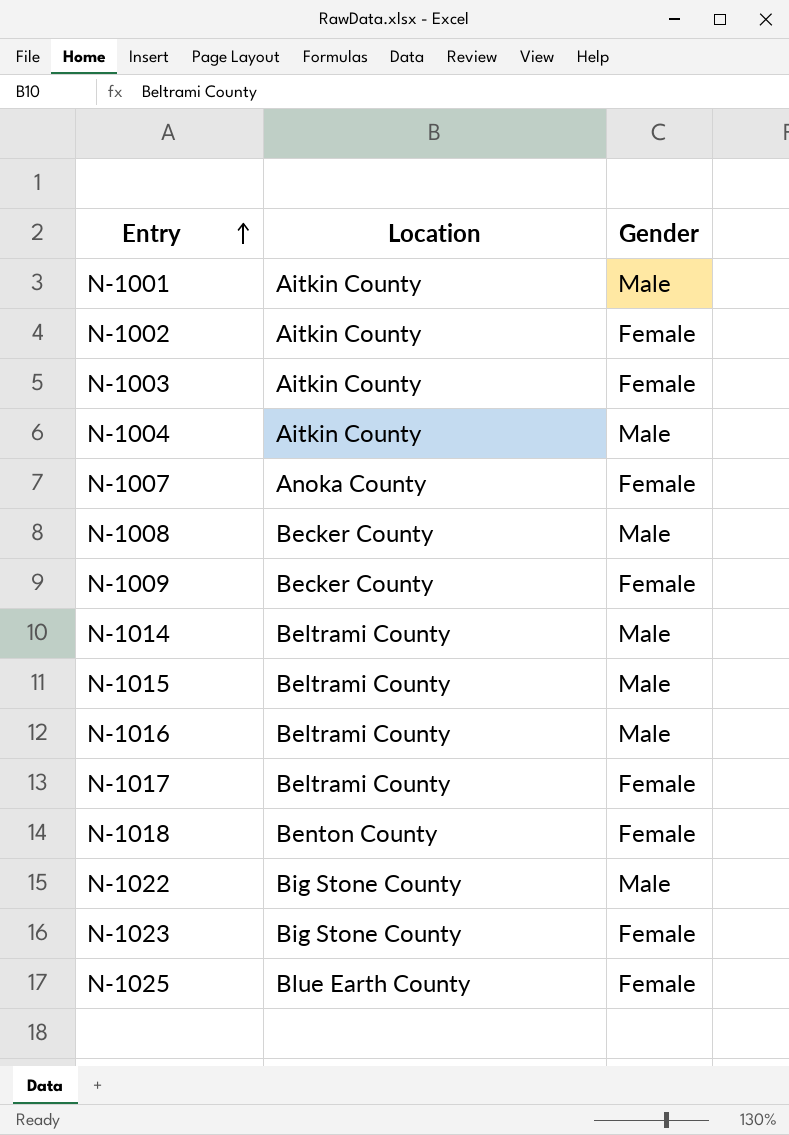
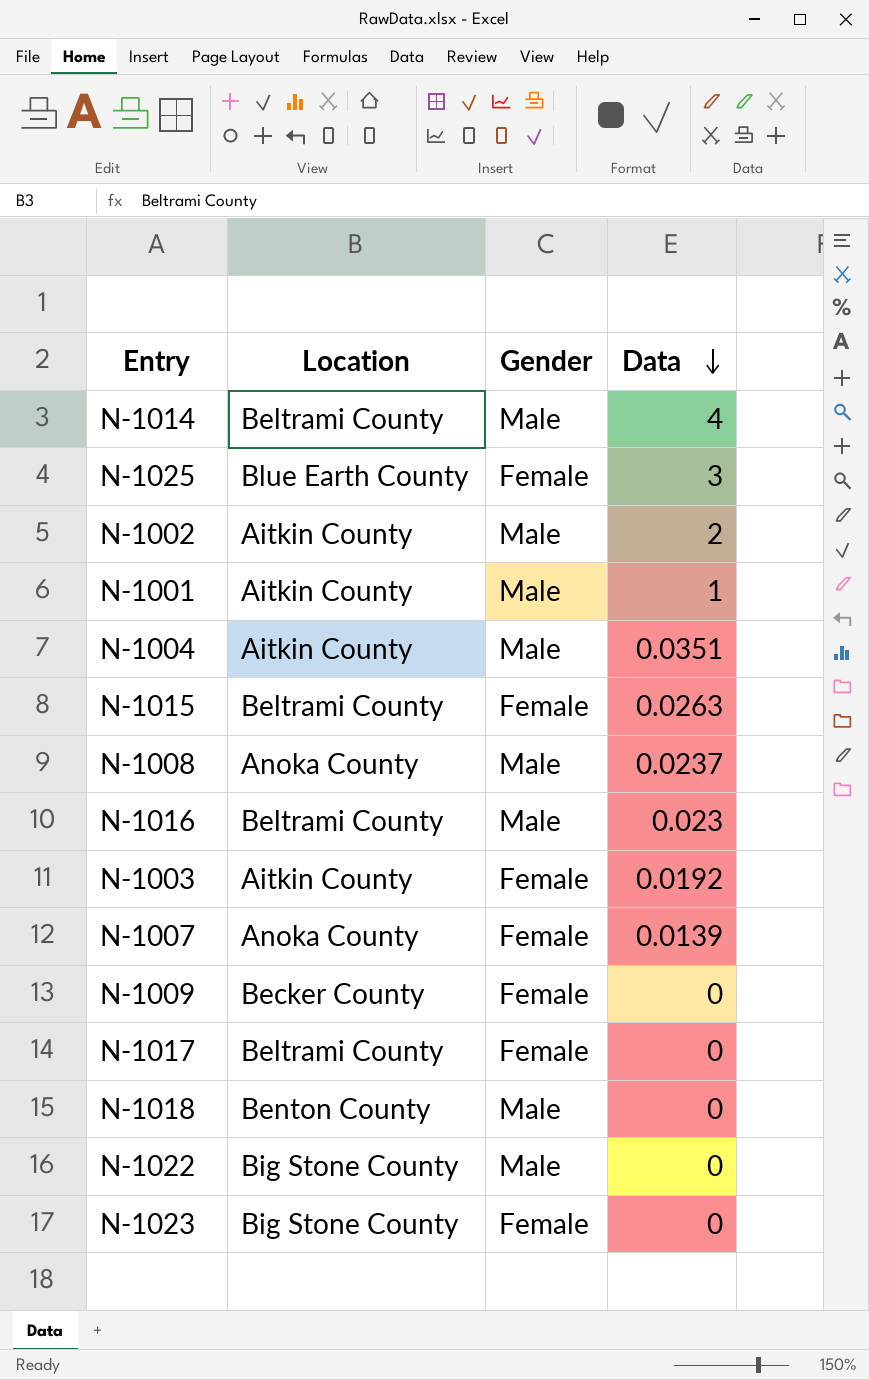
row order: Entry ascending -> Data descending
column Data | position: none -> 4
N-1002 | Gender: Female -> Male
N-1015 | Gender: Male -> Female
N-1008 | Location: Becker County -> Anoka County
N-1018 | Gender: Female -> Male

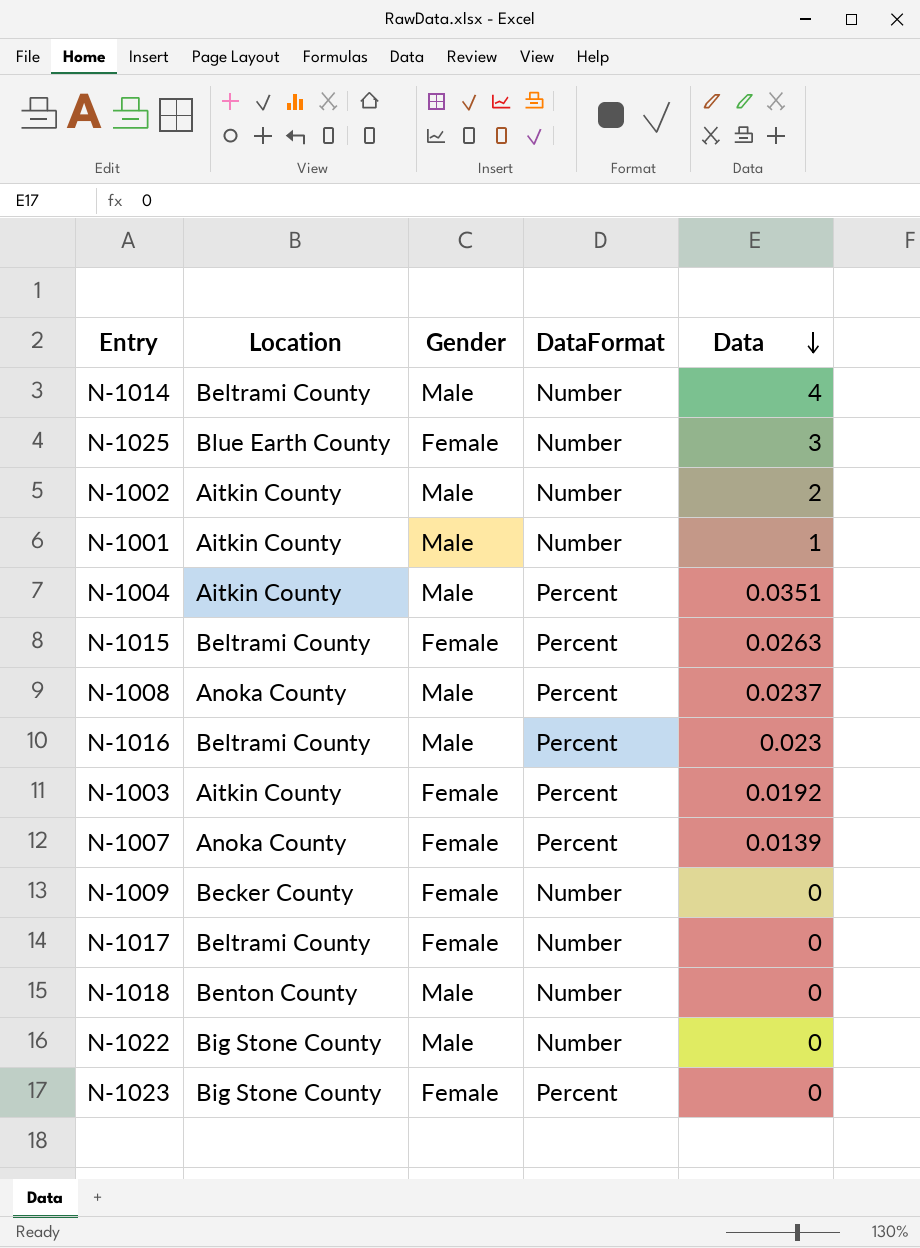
column DataFormat | position: none -> 4

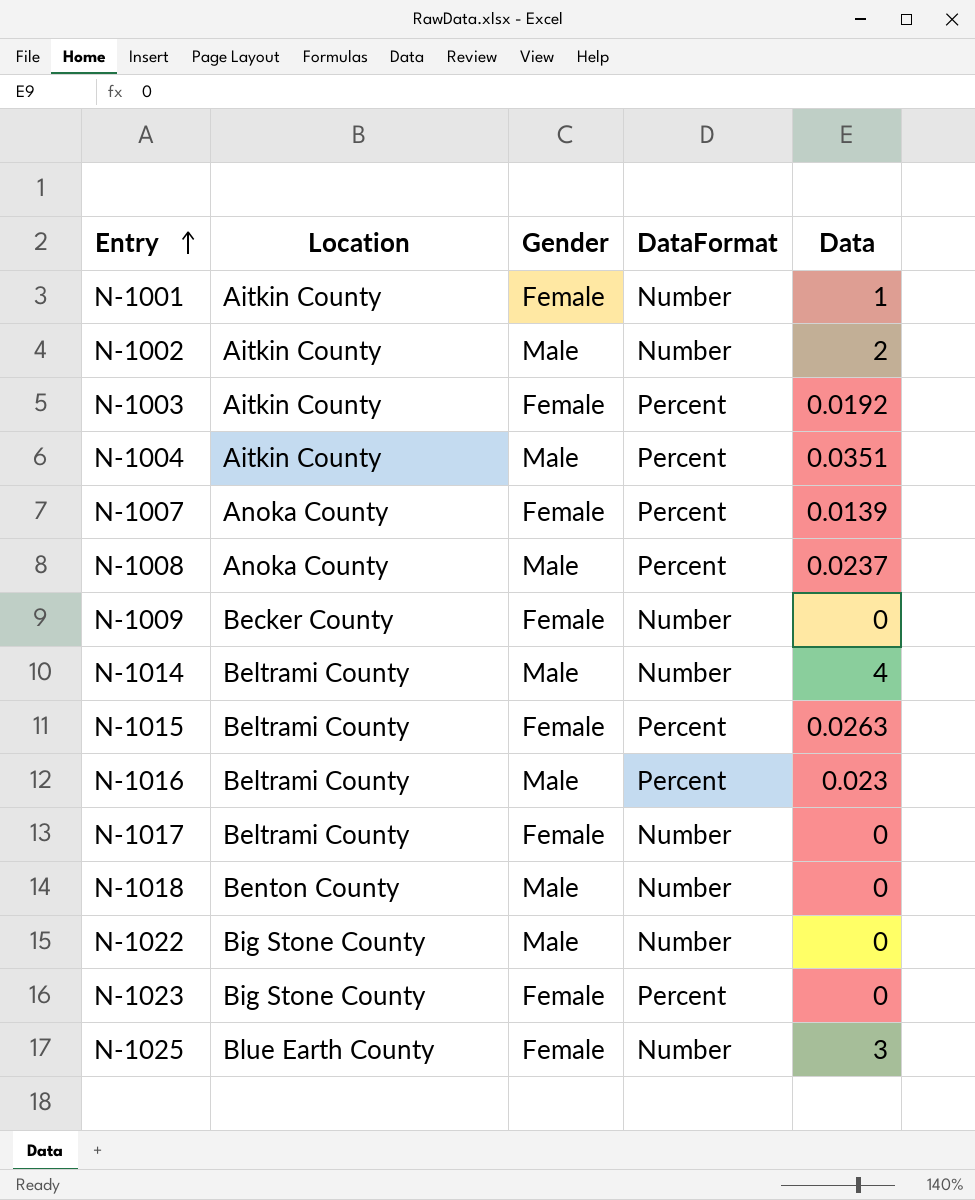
row order: Data descending -> Entry ascending
N-1001 | Gender: Male -> Female

